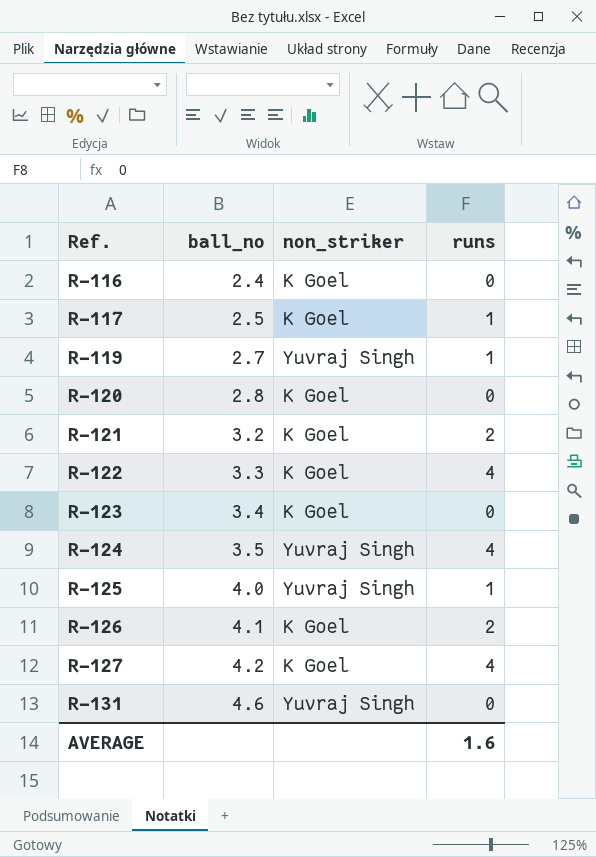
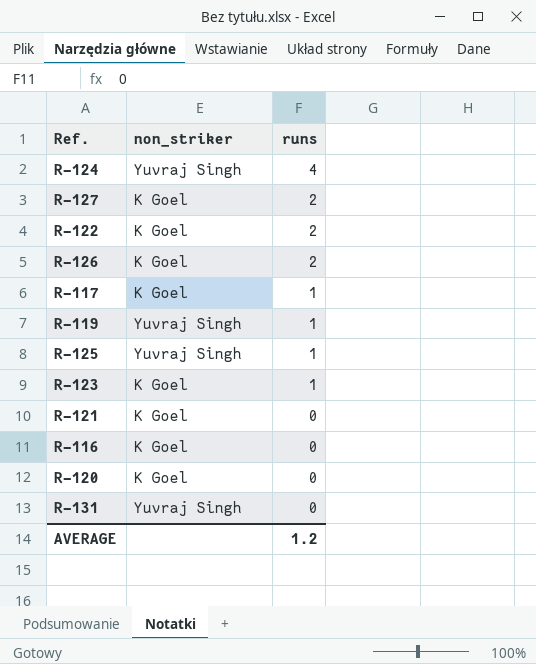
row order: Ref. ascending -> runs descending
column ball_no | position: 2 -> none
R-127 | runs: 4 -> 2
R-122 | runs: 4 -> 2
R-123 | runs: 0 -> 1
R-121 | runs: 2 -> 0
AVERAGE | runs: 1.6 -> 1.2

